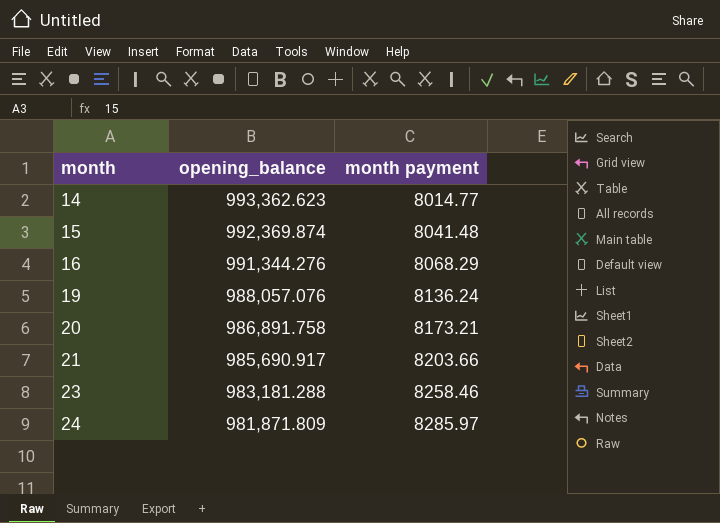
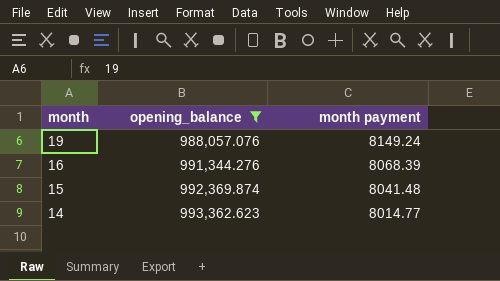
filter: none -> opening_balance >= 988,057.076
row order: month ascending -> month descending
19 | month payment: 8136.24 -> 8149.24
16 | month payment: 8068.29 -> 8068.39

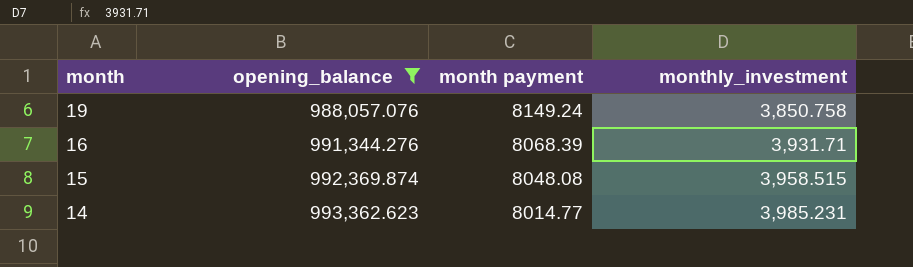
column monthly_investment | position: none -> 4
15 | month payment: 8041.48 -> 8048.08

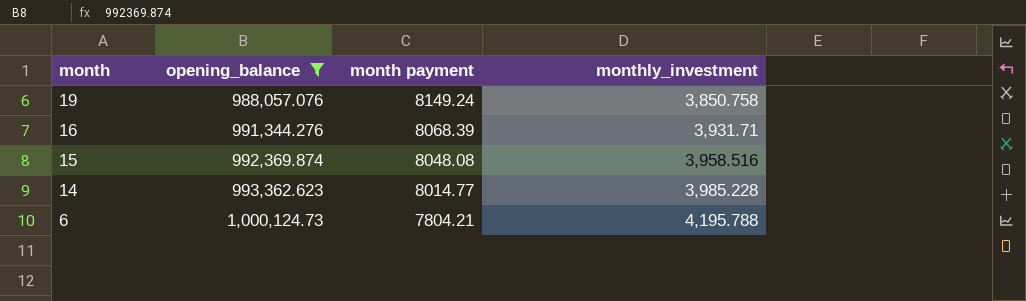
15 | monthly_investment: 3,958.515 -> 3,958.516
14 | monthly_investment: 3,985.231 -> 3,985.228
row 6: none -> 1,000,124.73 | 7804.21 | 4,195.788

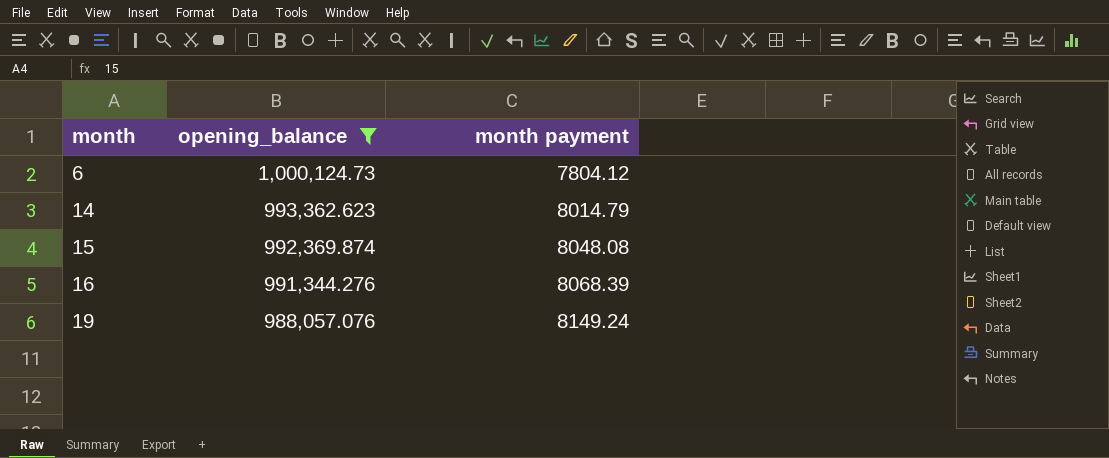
row order: month descending -> month ascending
column monthly_investment | position: 4 -> none
6 | month payment: 7804.21 -> 7804.12
14 | month payment: 8014.77 -> 8014.79

